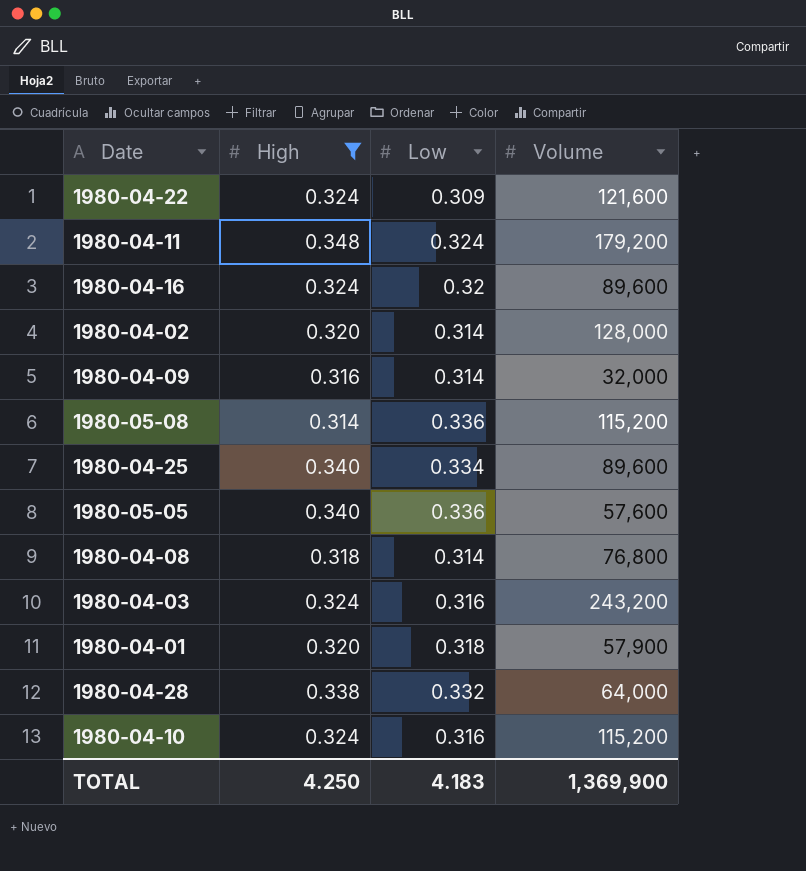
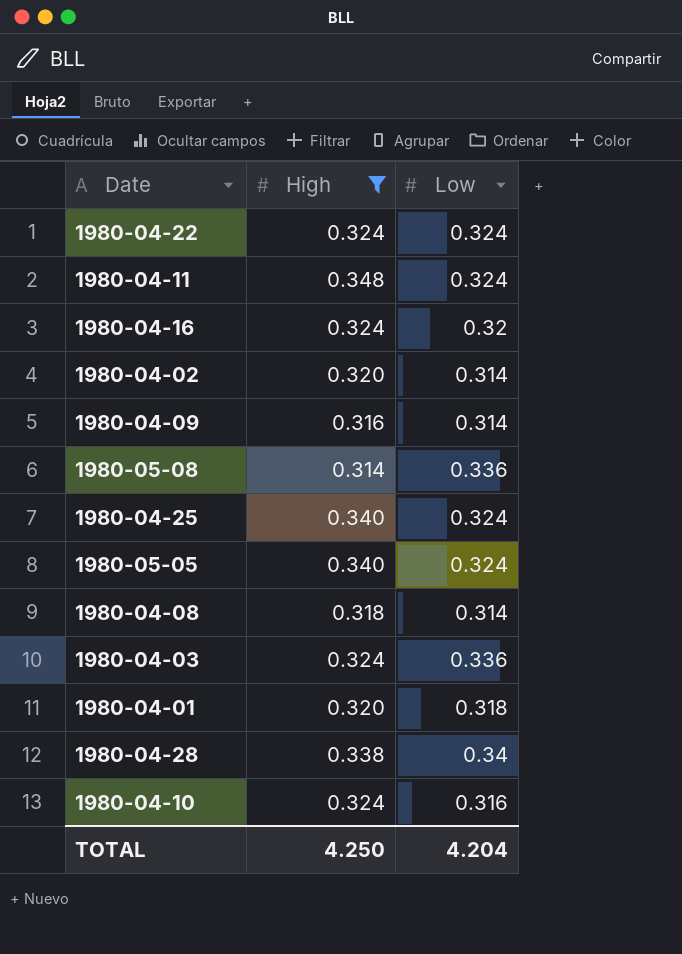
column Volume | position: 4 -> none
1980-04-22 | Low: 0.309 -> 0.324
1980-04-25 | Low: 0.334 -> 0.324
1980-05-05 | Low: 0.336 -> 0.324
1980-04-03 | Low: 0.316 -> 0.336
1980-04-28 | Low: 0.332 -> 0.34
TOTAL | Low: 4.183 -> 4.204

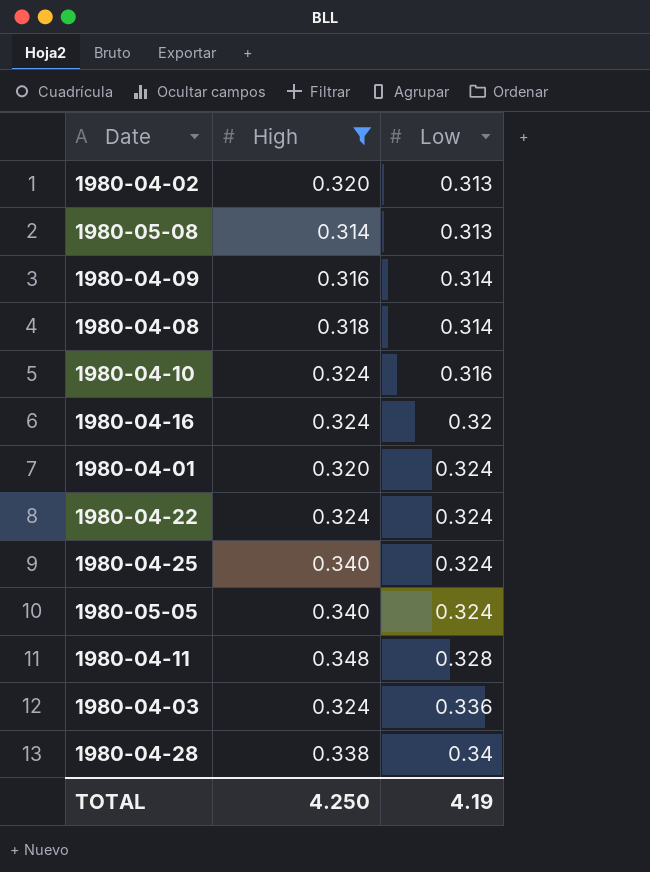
row order: none -> Low ascending
1980-04-02 | Low: 0.314 -> 0.313
1980-05-08 | Low: 0.336 -> 0.313
1980-04-01 | Low: 0.318 -> 0.324
1980-04-11 | Low: 0.324 -> 0.328
TOTAL | Low: 4.204 -> 4.19

